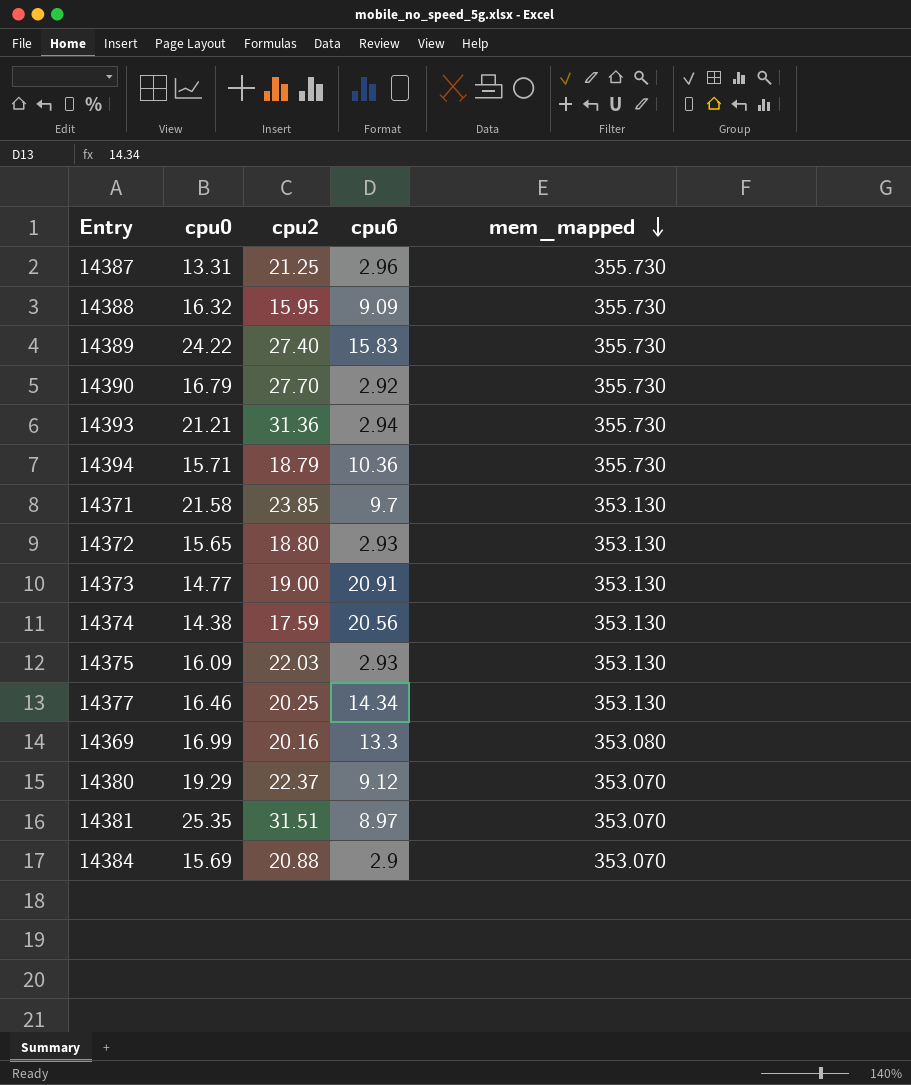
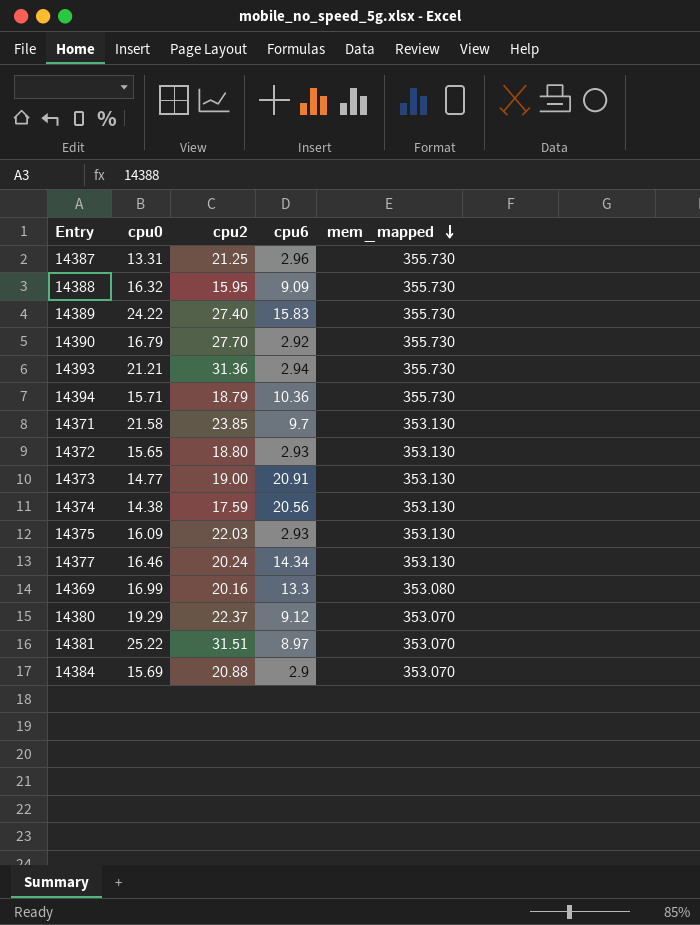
14377 | cpu2: 20.25 -> 20.24
14381 | cpu0: 25.35 -> 25.22

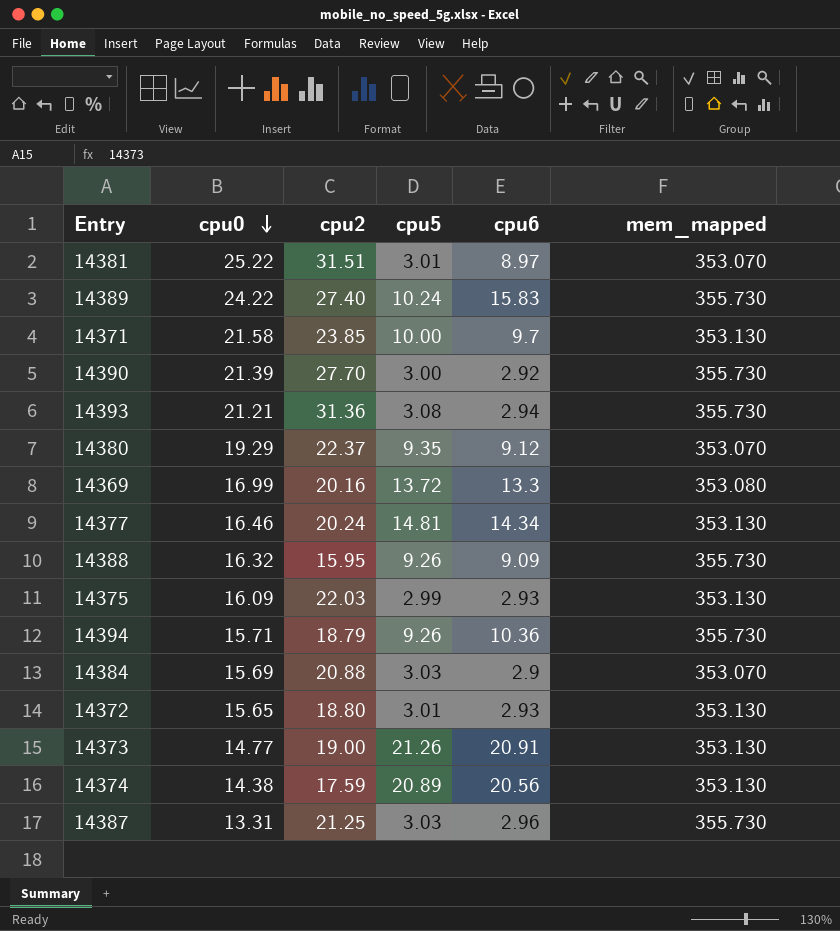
row order: mem_mapped descending -> cpu0 descending
column cpu5 | position: none -> 4
14390 | cpu0: 16.79 -> 21.39

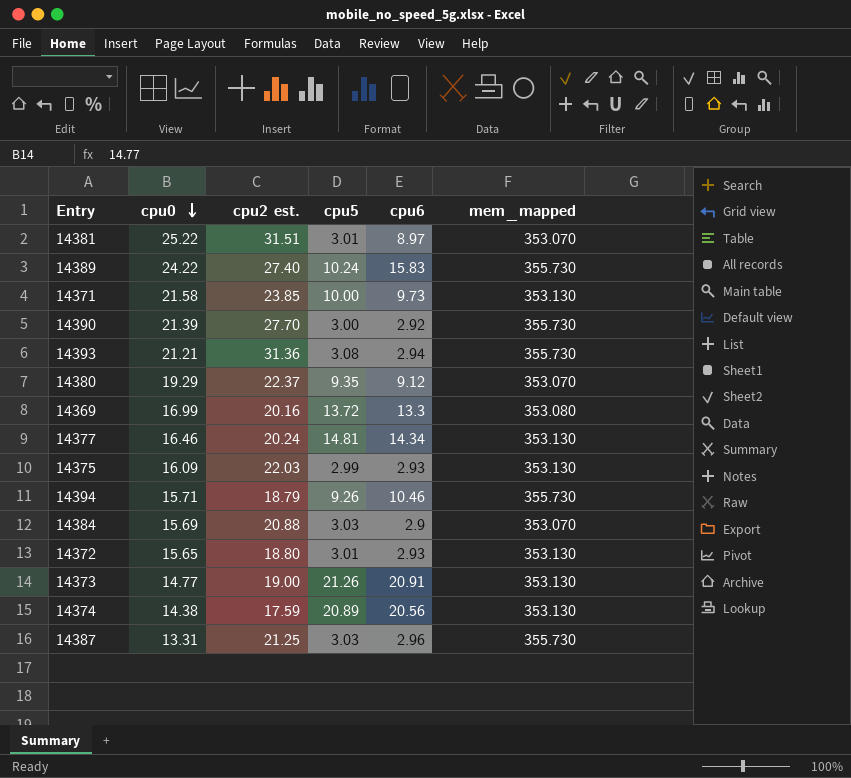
column name: cpu2 -> cpu2 est.
row 14388: 16.32 | 15.95 | 9.26 | 9.09 | 355.730 -> none
14371 | cpu6: 9.7 -> 9.73
14394 | cpu6: 10.36 -> 10.46

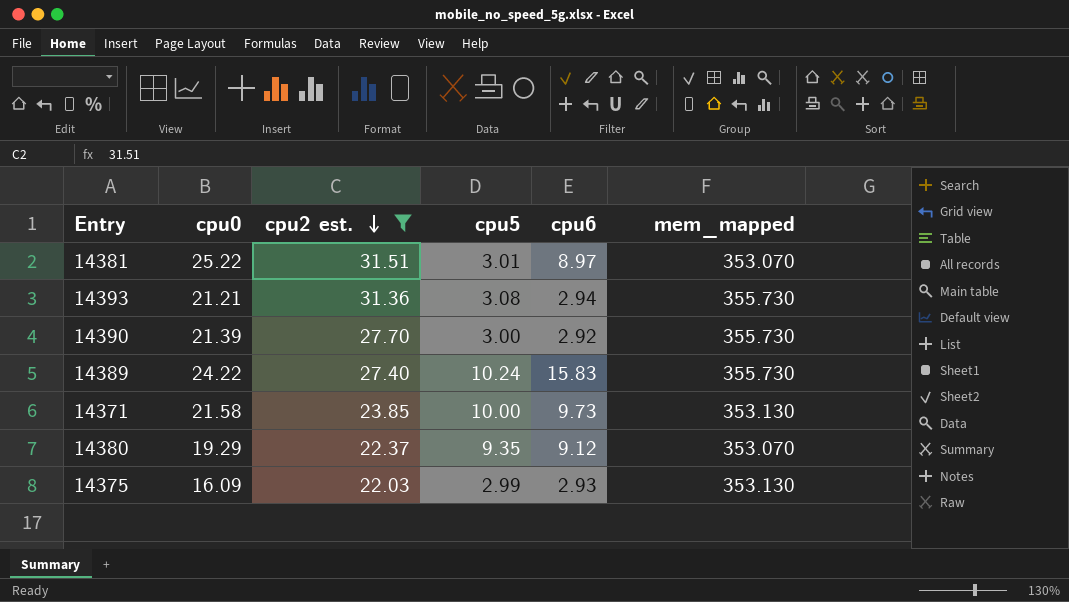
filter: none -> cpu2 est. >= 22.03
row order: cpu0 descending -> cpu2 est. descending

